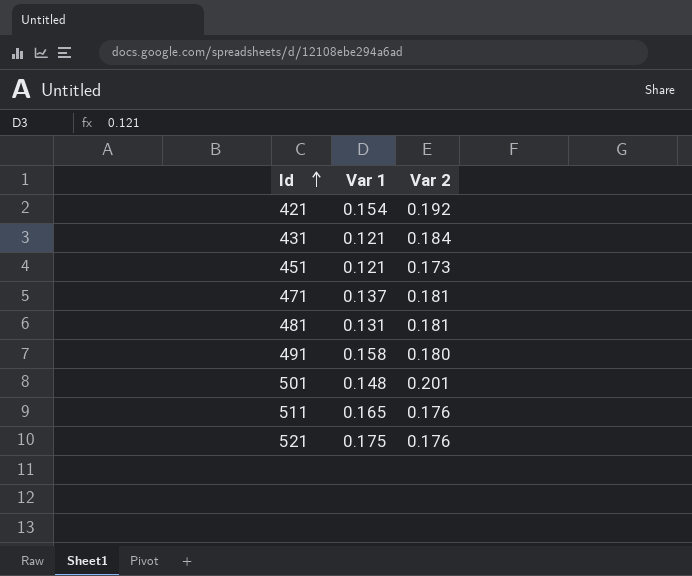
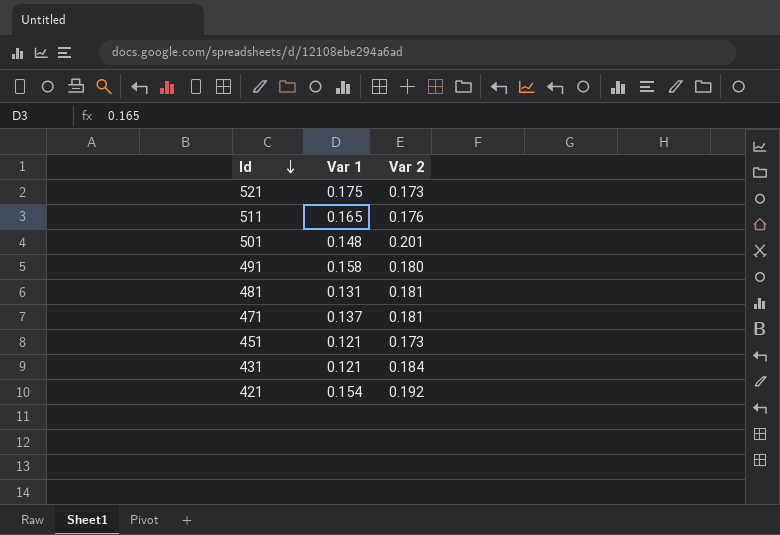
row order: Id ascending -> Id descending
521 | Var 2: 0.176 -> 0.173

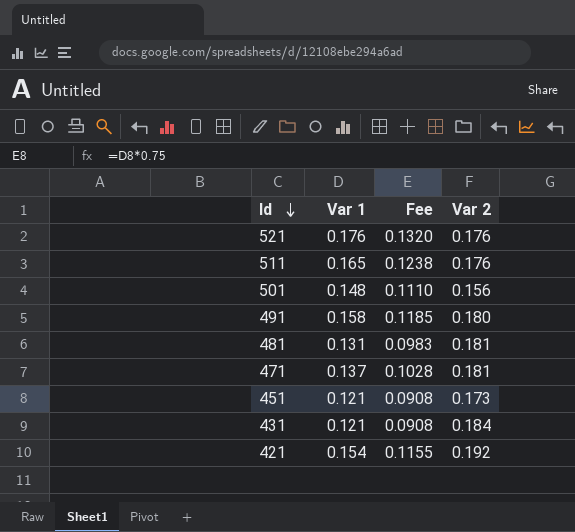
column Fee | formula: none -> [Var 1] * 0.75
521 | Var 1: 0.175 -> 0.176
521 | Var 2: 0.173 -> 0.176
501 | Var 2: 0.201 -> 0.156

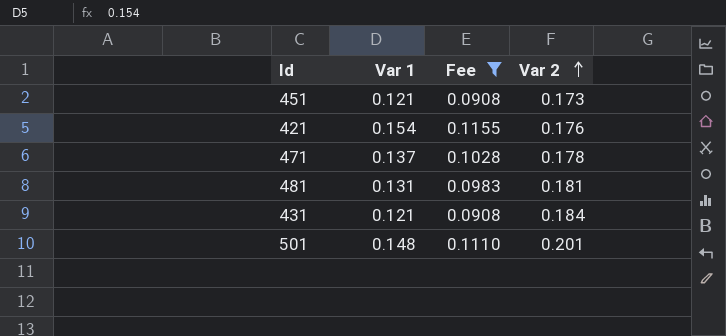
filter: none -> Fee <= 0.1155
row order: Id descending -> Var 2 ascending
421 | Var 2: 0.192 -> 0.176
471 | Var 2: 0.181 -> 0.178
501 | Var 2: 0.156 -> 0.201

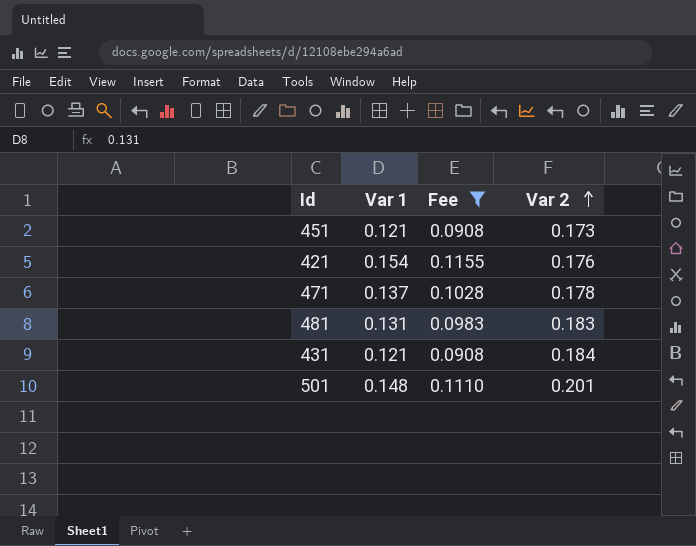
481 | Var 2: 0.181 -> 0.183

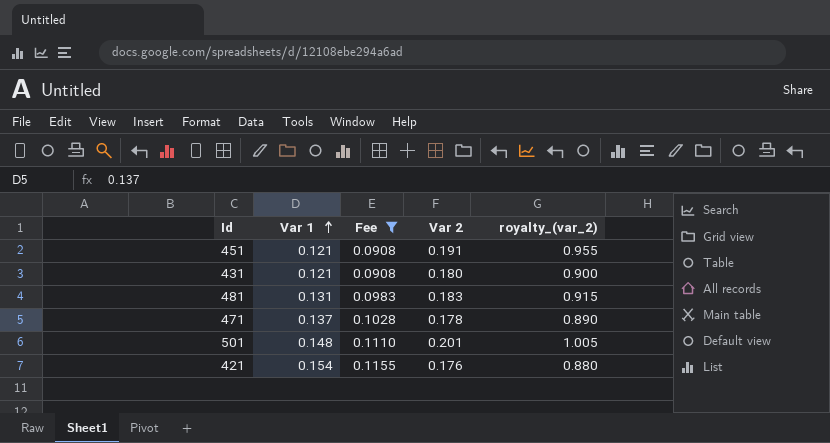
row order: Var 2 ascending -> Var 1 ascending
column royalty_(var_2) | formula: none -> [Var 2] * 5
451 | Var 2: 0.173 -> 0.191
431 | Var 2: 0.184 -> 0.180

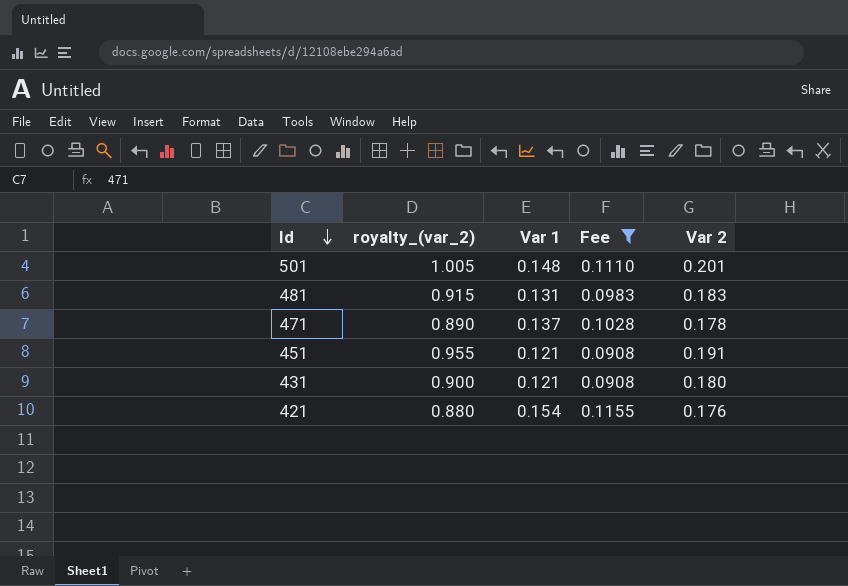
row order: Var 1 ascending -> Id descending
column royalty_(var_2) | position: 5 -> 2

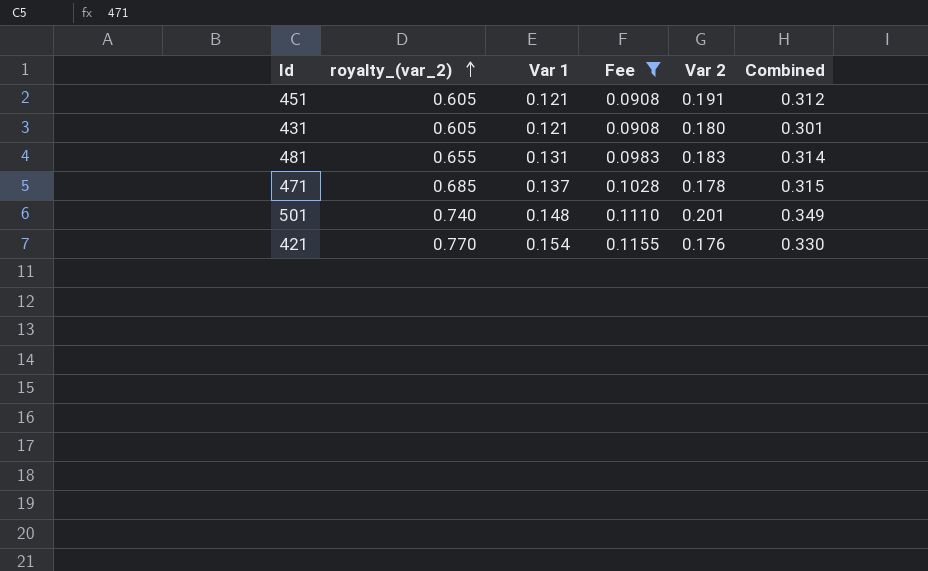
row order: Id descending -> royalty_(var_2) ascending
column royalty_(var_2) | formula: [Var 2] * 5 -> [Var 1] * 5
column Combined | formula: none -> [Var 1] + [Var 2]

